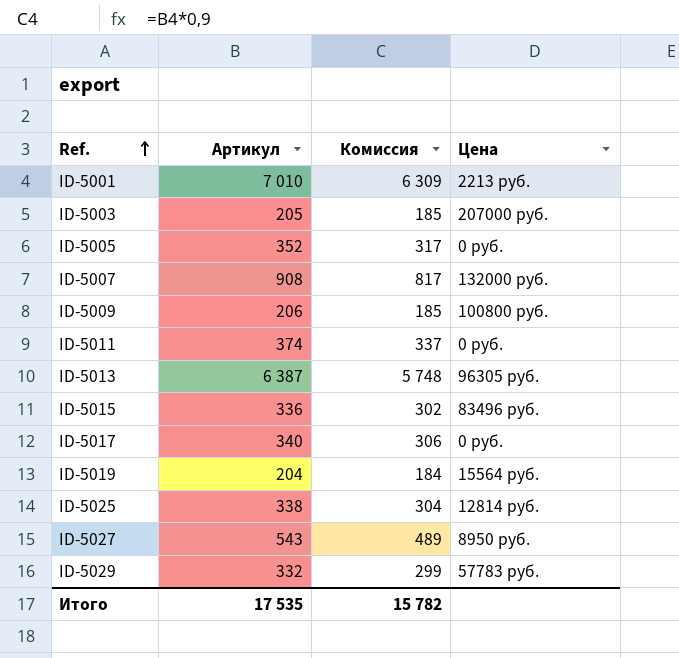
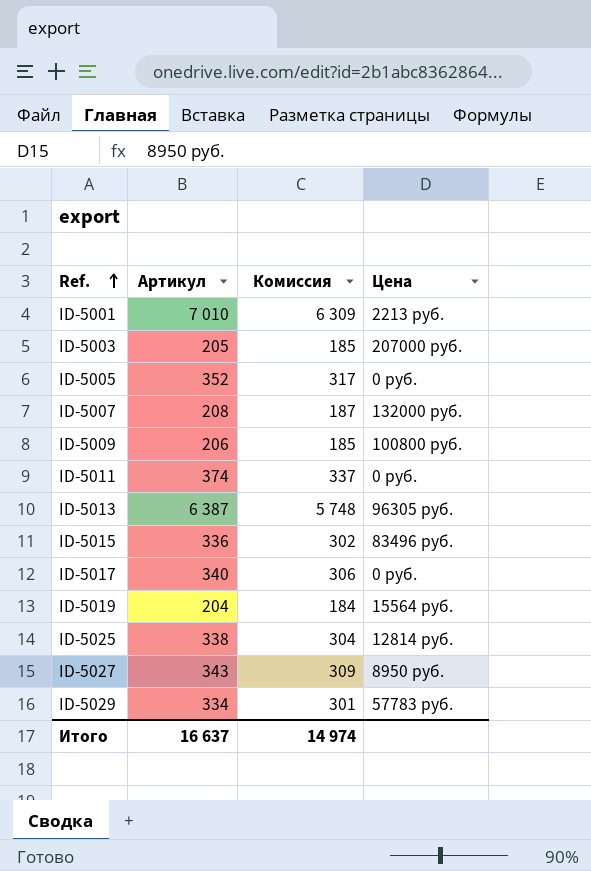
ID-5007 | Артикул: 908 -> 208
ID-5007 | Комиссия: 817 -> 187
ID-5027 | Артикул: 543 -> 343
ID-5027 | Комиссия: 489 -> 309
ID-5029 | Артикул: 332 -> 334
ID-5029 | Комиссия: 299 -> 301
Итого | Артикул: 17 535 -> 16 637
Итого | Комиссия: 15 782 -> 14 974

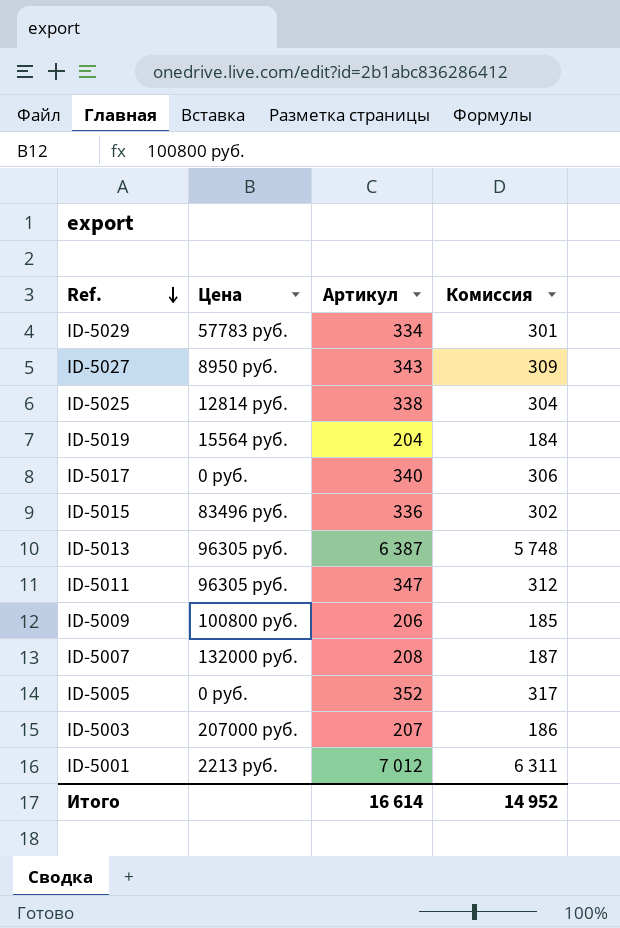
row order: Ref. ascending -> Ref. descending
column Цена | position: 4 -> 2
ID-5011 | Цена: 0 руб. -> 96305 руб.
ID-5011 | Артикул: 374 -> 347
ID-5011 | Комиссия: 337 -> 312
ID-5003 | Артикул: 205 -> 207
ID-5003 | Комиссия: 185 -> 186
ID-5001 | Артикул: 7 010 -> 7 012
ID-5001 | Комиссия: 6 309 -> 6 311
Итого | Артикул: 16 637 -> 16 614
Итого | Комиссия: 14 974 -> 14 952

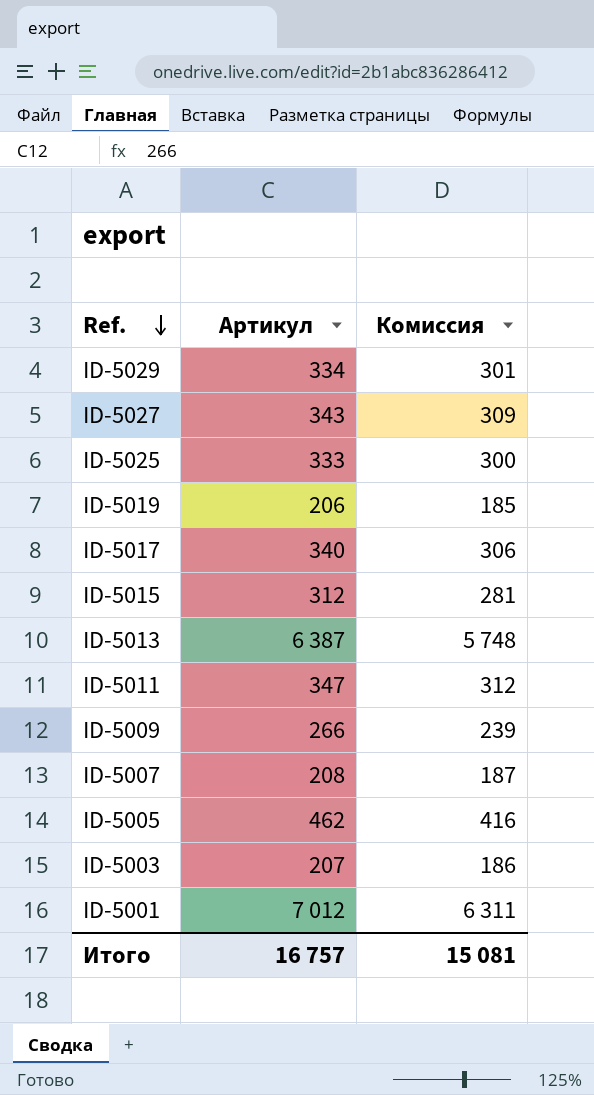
column Цена | position: 2 -> none
ID-5025 | Артикул: 338 -> 333
ID-5025 | Комиссия: 304 -> 300
ID-5019 | Артикул: 204 -> 206
ID-5019 | Комиссия: 184 -> 185
ID-5015 | Артикул: 336 -> 312
ID-5015 | Комиссия: 302 -> 281
ID-5009 | Артикул: 206 -> 266
ID-5009 | Комиссия: 185 -> 239
ID-5005 | Артикул: 352 -> 462
ID-5005 | Комиссия: 317 -> 416
Итого | Артикул: 16 614 -> 16 757
Итого | Комиссия: 14 952 -> 15 081

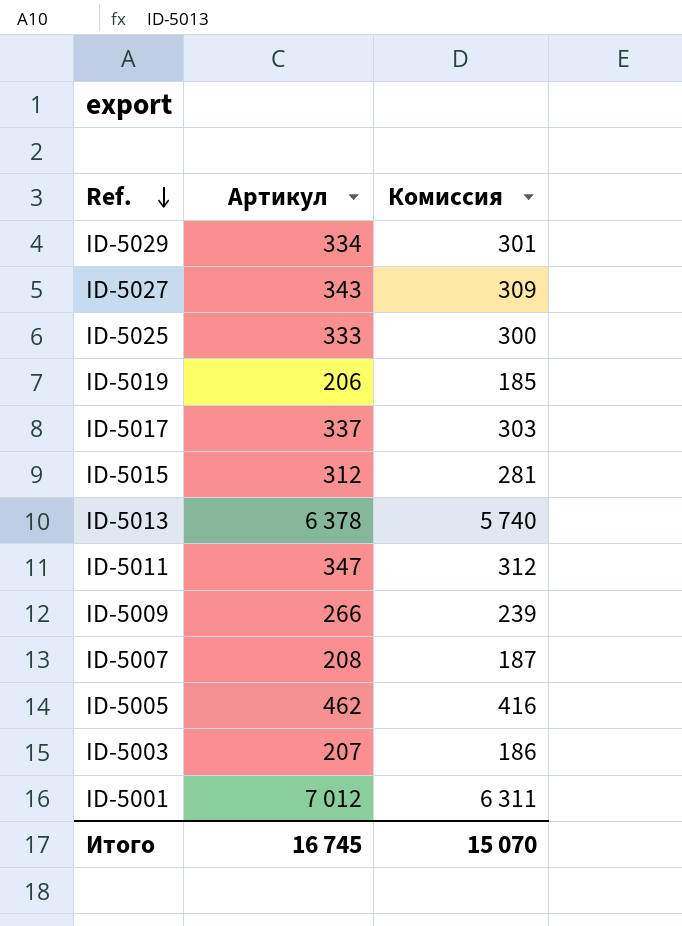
ID-5017 | Артикул: 340 -> 337
ID-5017 | Комиссия: 306 -> 303
ID-5013 | Артикул: 6 387 -> 6 378
ID-5013 | Комиссия: 5 748 -> 5 740
Итого | Артикул: 16 757 -> 16 745
Итого | Комиссия: 15 081 -> 15 070

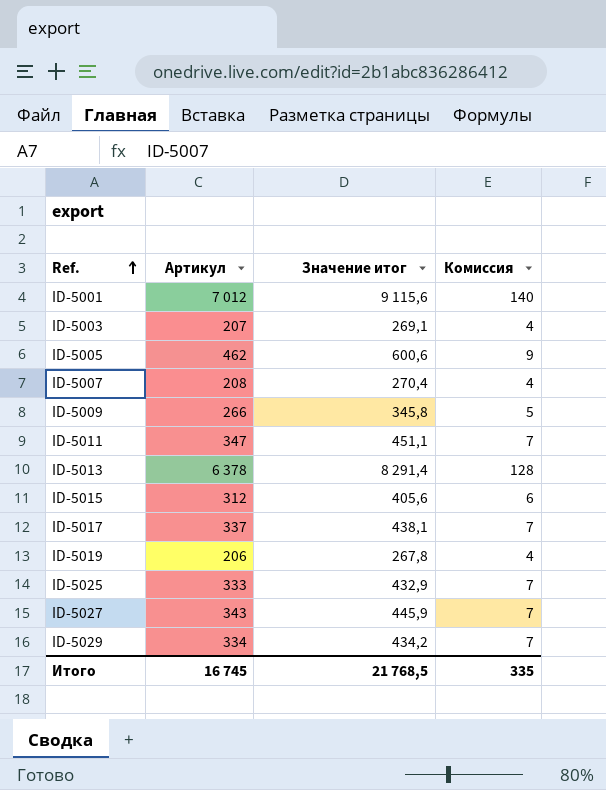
row order: Ref. descending -> Ref. ascending
column Значение итог | formula: none -> [Артикул] * 1,3
column Комиссия | formula: [Артикул] * 0,9 -> [Артикул] * 0,02
Итого | Комиссия: 15 070 -> 335

